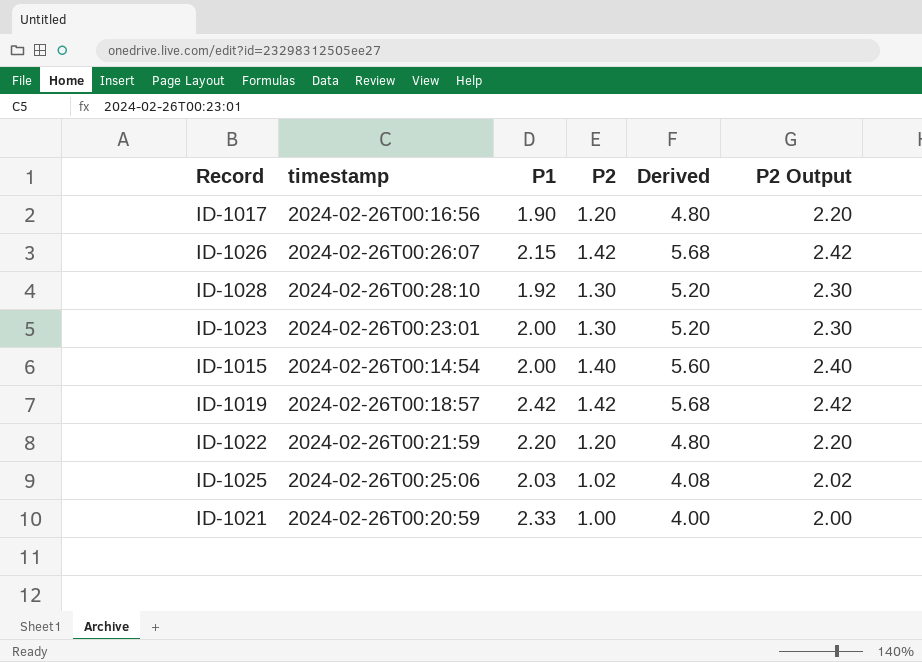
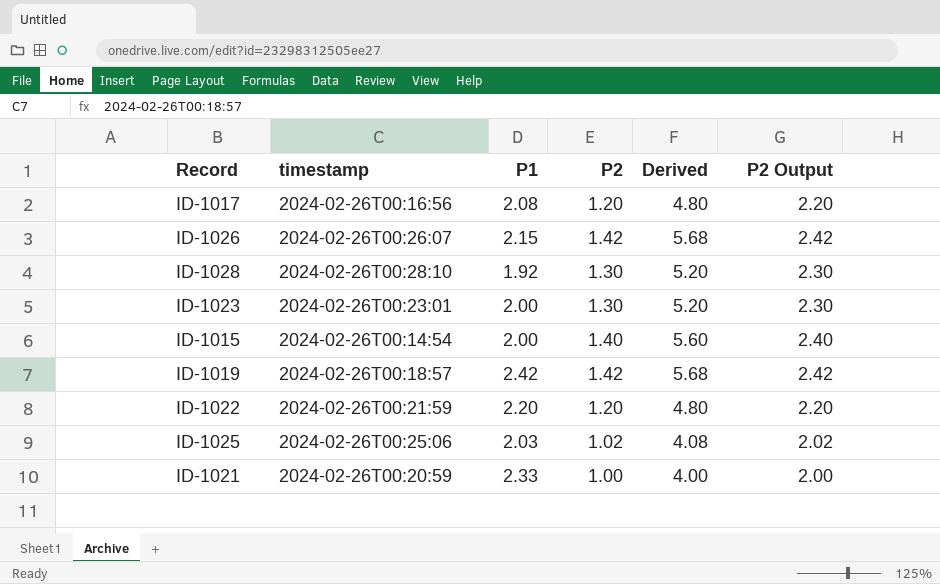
ID-1017 | P1: 1.90 -> 2.08

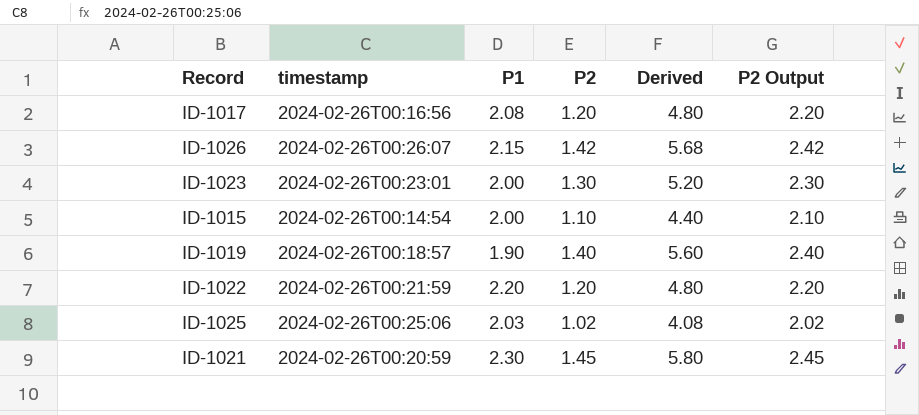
row ID-1028: 2024-02-26T00:28:10 | 1.92 | 1.30 | 5.20 | 2.30 -> none
ID-1015 | P2: 1.40 -> 1.10
ID-1015 | Derived: 5.60 -> 4.40
ID-1015 | P2 Output: 2.40 -> 2.10
ID-1019 | P1: 2.42 -> 1.90
ID-1019 | P2: 1.42 -> 1.40
ID-1019 | Derived: 5.68 -> 5.60
ID-1019 | P2 Output: 2.42 -> 2.40
ID-1021 | P1: 2.33 -> 2.30
ID-1021 | P2: 1.00 -> 1.45
ID-1021 | Derived: 4.00 -> 5.80
ID-1021 | P2 Output: 2.00 -> 2.45

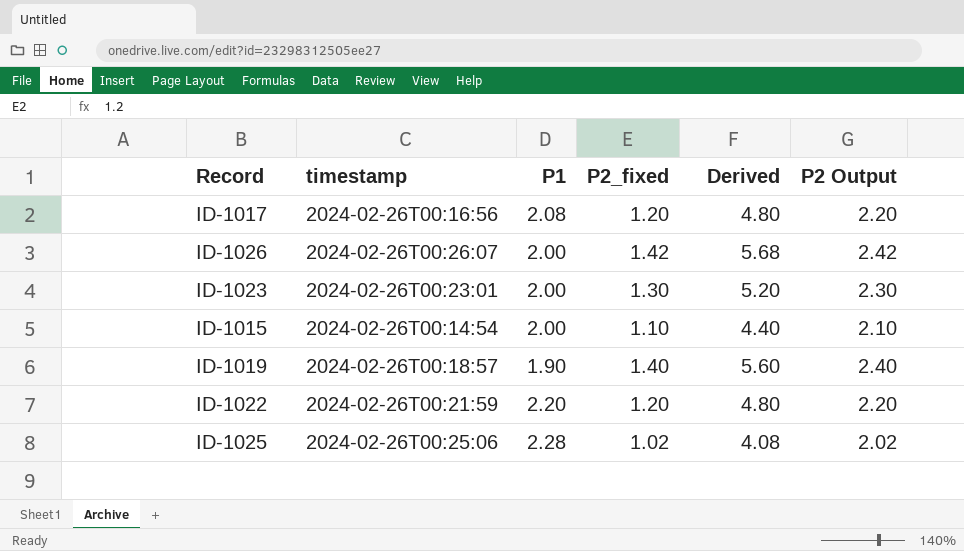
column name: P2 -> P2_fixed
row ID-1021: 2024-02-26T00:20:59 | 2.30 | 1.45 | 5.80 | 2.45 -> none
ID-1026 | P1: 2.15 -> 2.00
ID-1025 | P1: 2.03 -> 2.28

